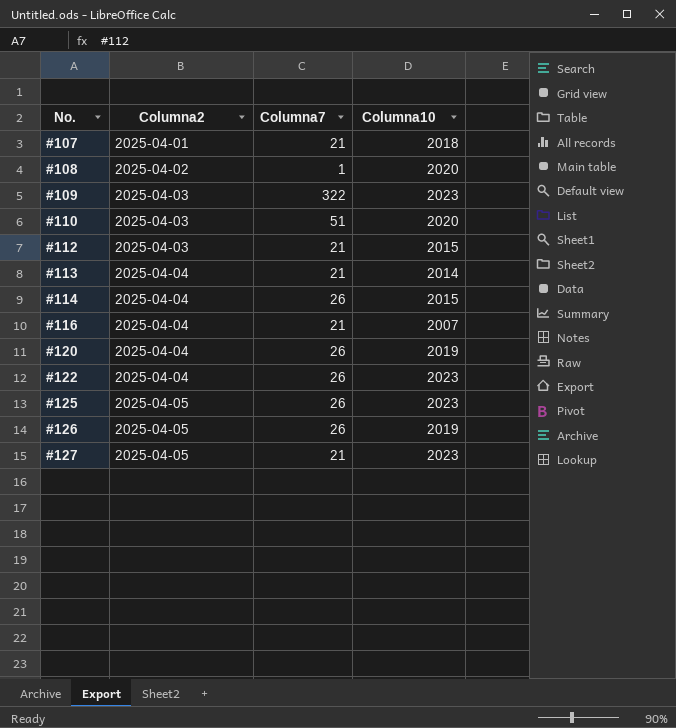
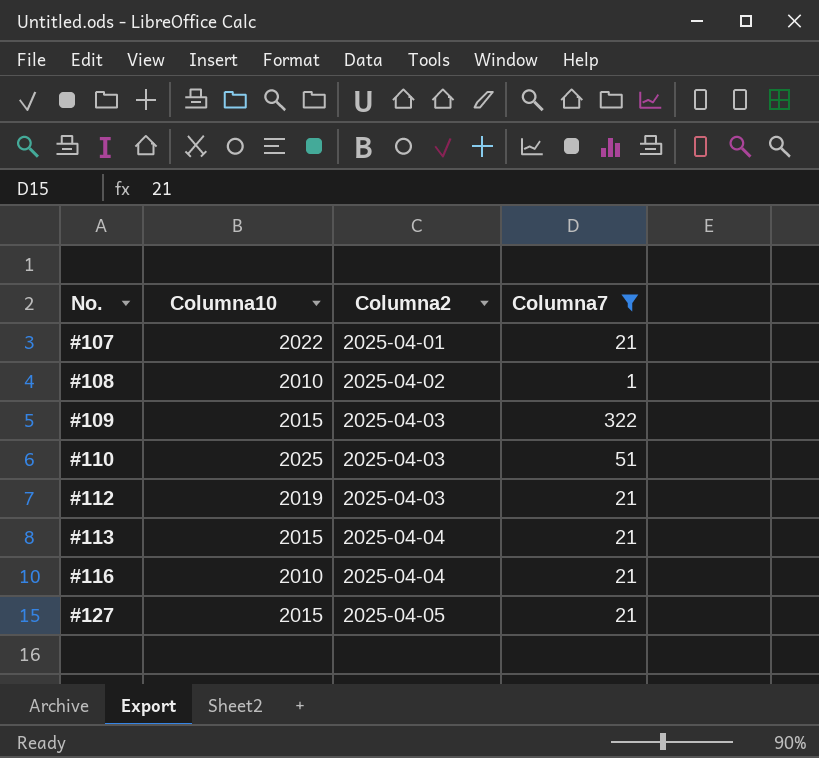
filter: none -> Columna7 != 26
column Columna10 | position: 4 -> 2
#107 | Columna10: 2018 -> 2022
#108 | Columna10: 2020 -> 2010
#109 | Columna10: 2023 -> 2015
#110 | Columna10: 2020 -> 2025
#112 | Columna10: 2015 -> 2019
#113 | Columna10: 2014 -> 2015
#116 | Columna10: 2007 -> 2010
#127 | Columna10: 2023 -> 2015

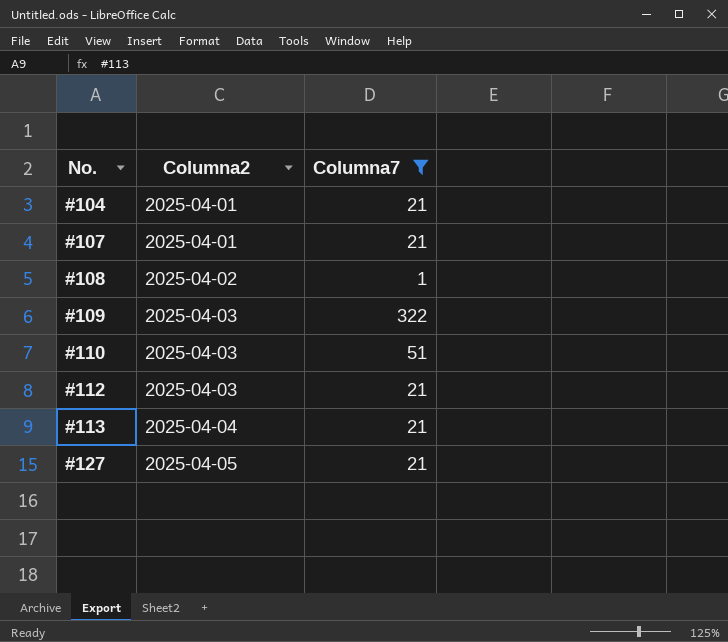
column Columna10 | position: 2 -> none
row #116: 2010 | 2025-04-04 | 21 -> none
row #104: none -> 2025-04-01 | 21

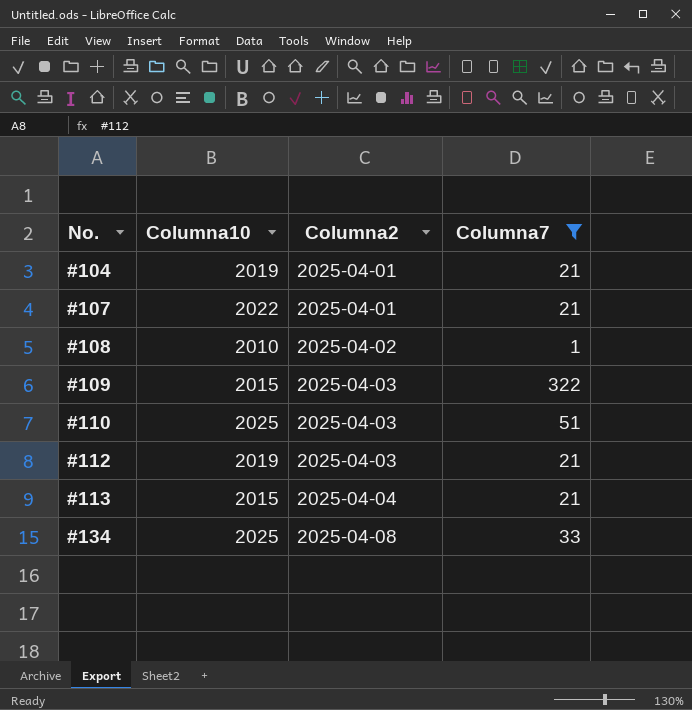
column Columna10 | position: none -> 2
row #127: 2025-04-05 | 21 -> none
row #134: none -> 2025 | 2025-04-08 | 33

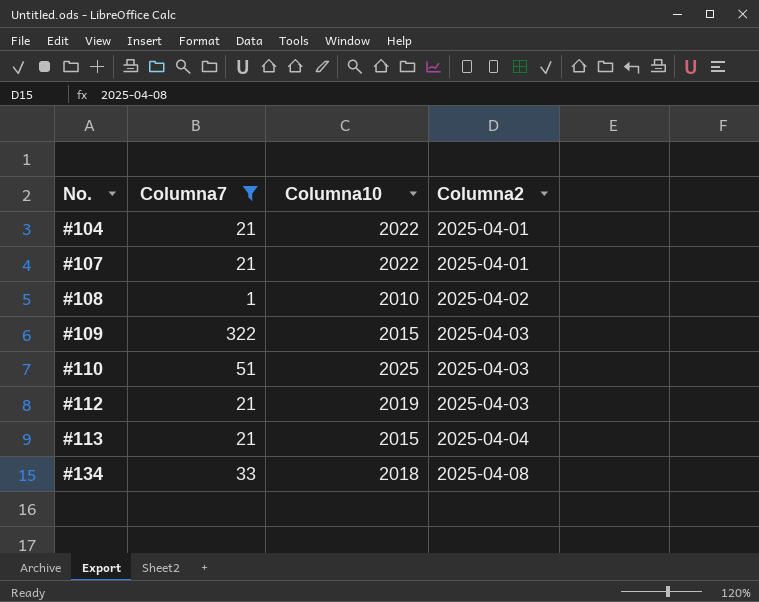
column Columna7 | position: 4 -> 2
#104 | Columna10: 2019 -> 2022
#134 | Columna10: 2025 -> 2018

